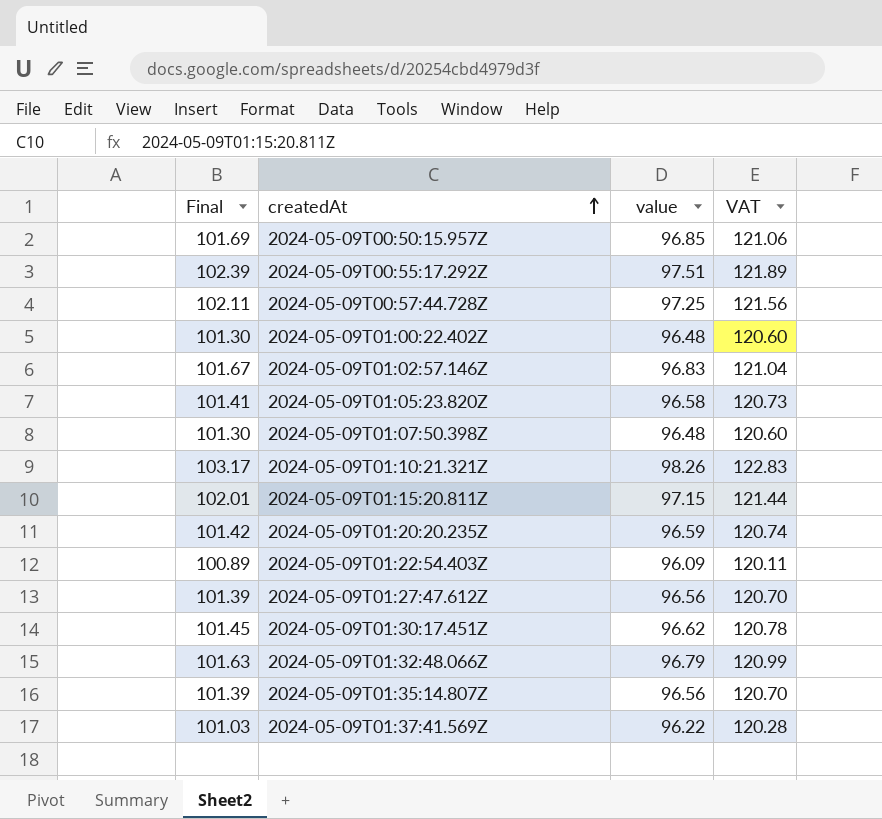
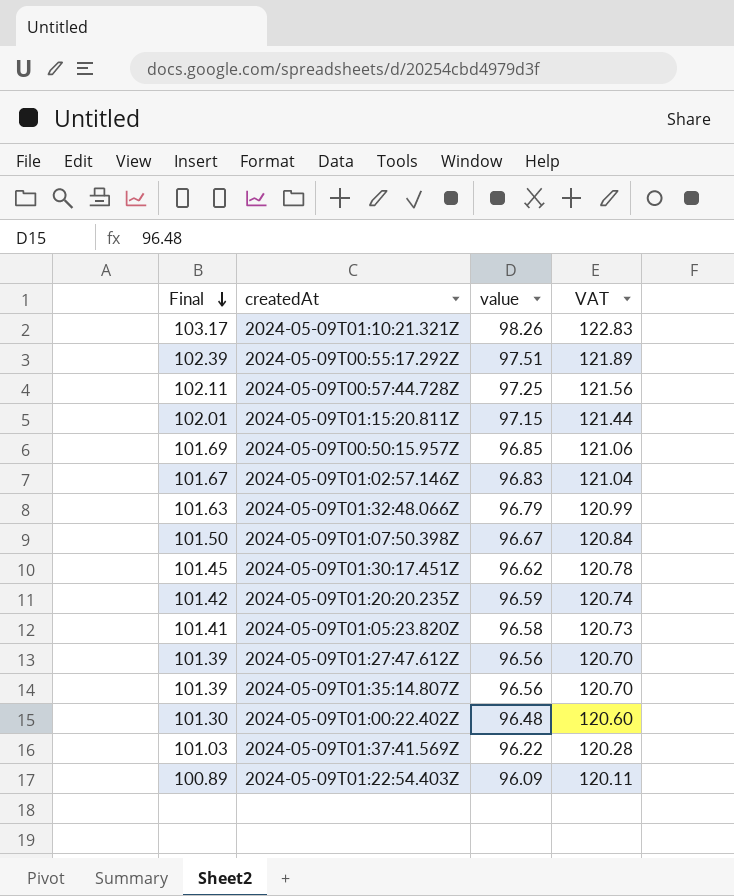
row order: createdAt ascending -> Final descending
2024-05-09T01:07:50.398Z | Final: 101.30 -> 101.50
2024-05-09T01:07:50.398Z | value: 96.48 -> 96.67
2024-05-09T01:07:50.398Z | VAT: 120.60 -> 120.84

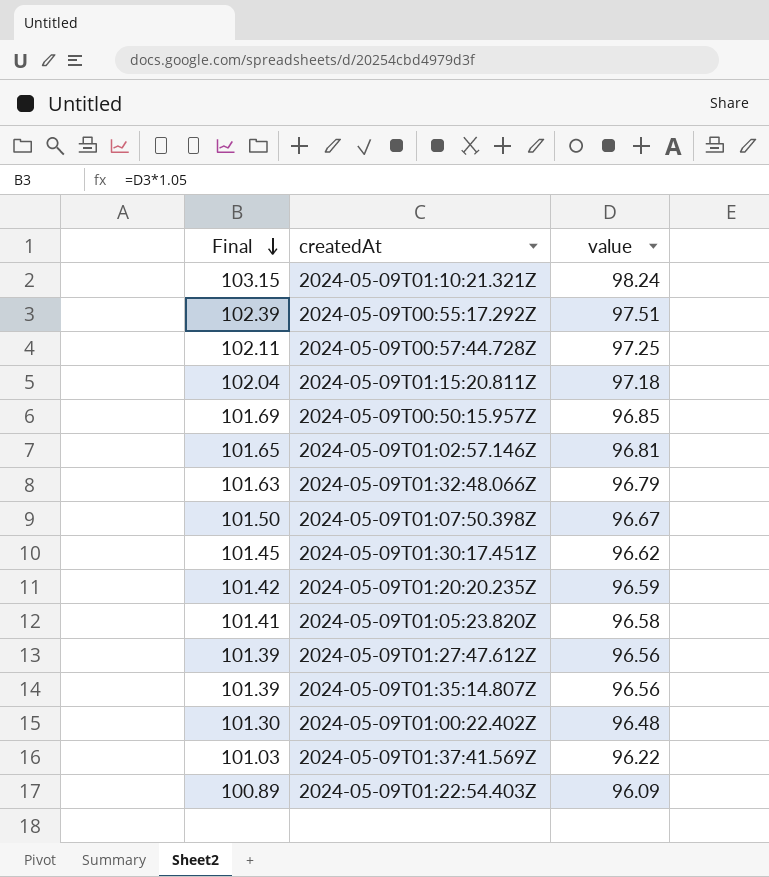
column VAT | formula: [value] * 1.25 -> none
2024-05-09T01:10:21.321Z | Final: 103.17 -> 103.15
2024-05-09T01:10:21.321Z | value: 98.26 -> 98.24
2024-05-09T01:15:20.811Z | Final: 102.01 -> 102.04
2024-05-09T01:15:20.811Z | value: 97.15 -> 97.18
2024-05-09T01:02:57.146Z | Final: 101.67 -> 101.65
2024-05-09T01:02:57.146Z | value: 96.83 -> 96.81

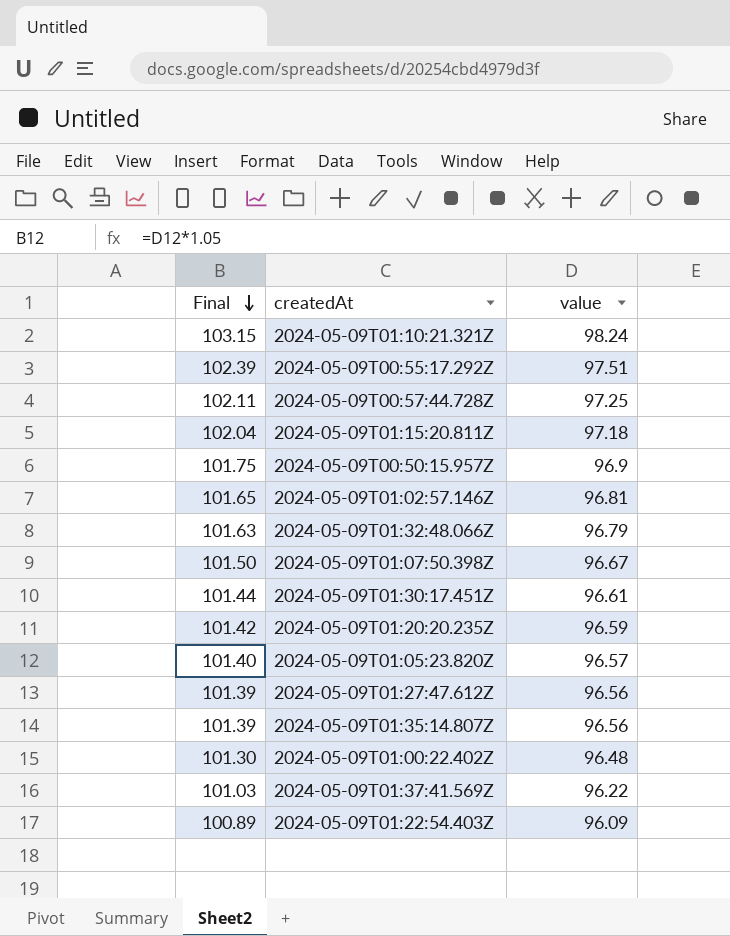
2024-05-09T00:50:15.957Z | Final: 101.69 -> 101.75
2024-05-09T00:50:15.957Z | value: 96.85 -> 96.9
2024-05-09T01:30:17.451Z | Final: 101.45 -> 101.44
2024-05-09T01:30:17.451Z | value: 96.62 -> 96.61
2024-05-09T01:05:23.820Z | Final: 101.41 -> 101.40
2024-05-09T01:05:23.820Z | value: 96.58 -> 96.57

